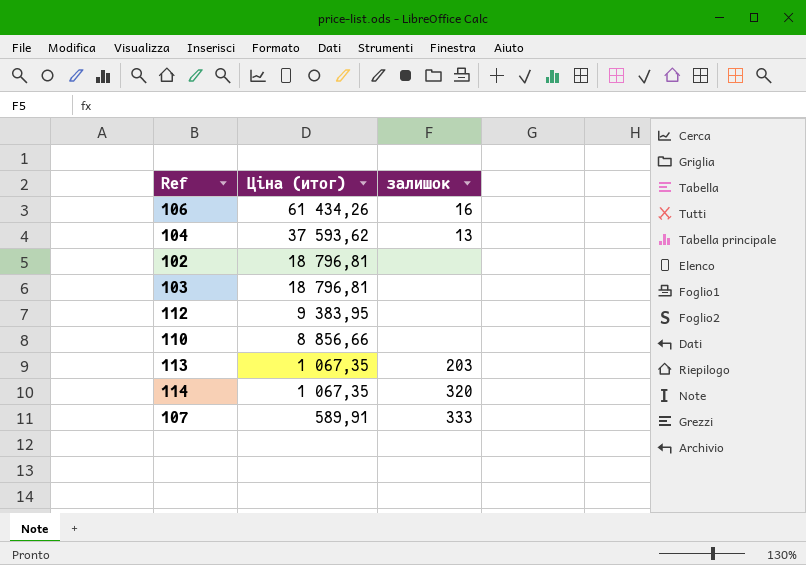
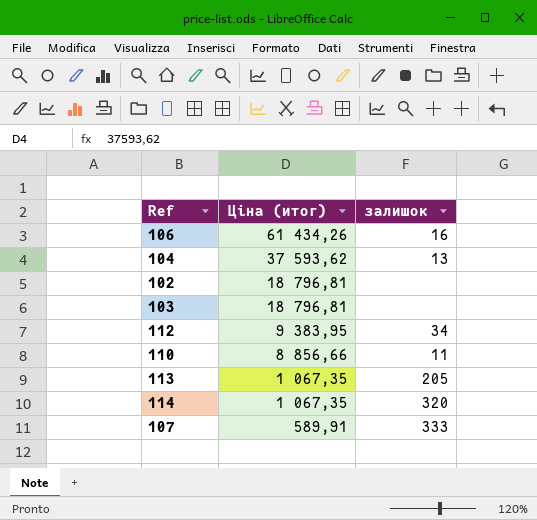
112 | залишок: none -> 34
110 | залишок: none -> 11
113 | залишок: 203 -> 205

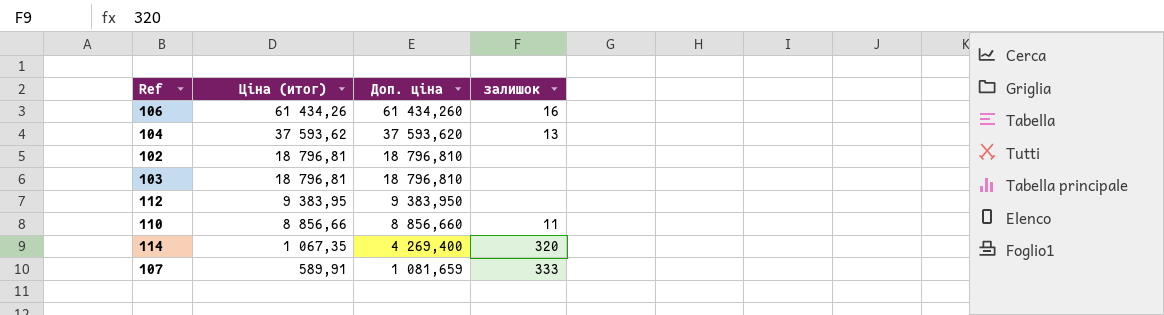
column Доп. ціна | position: none -> 3
row 113: 1 067,35 | 205 -> none
112 | залишок: 34 -> none

